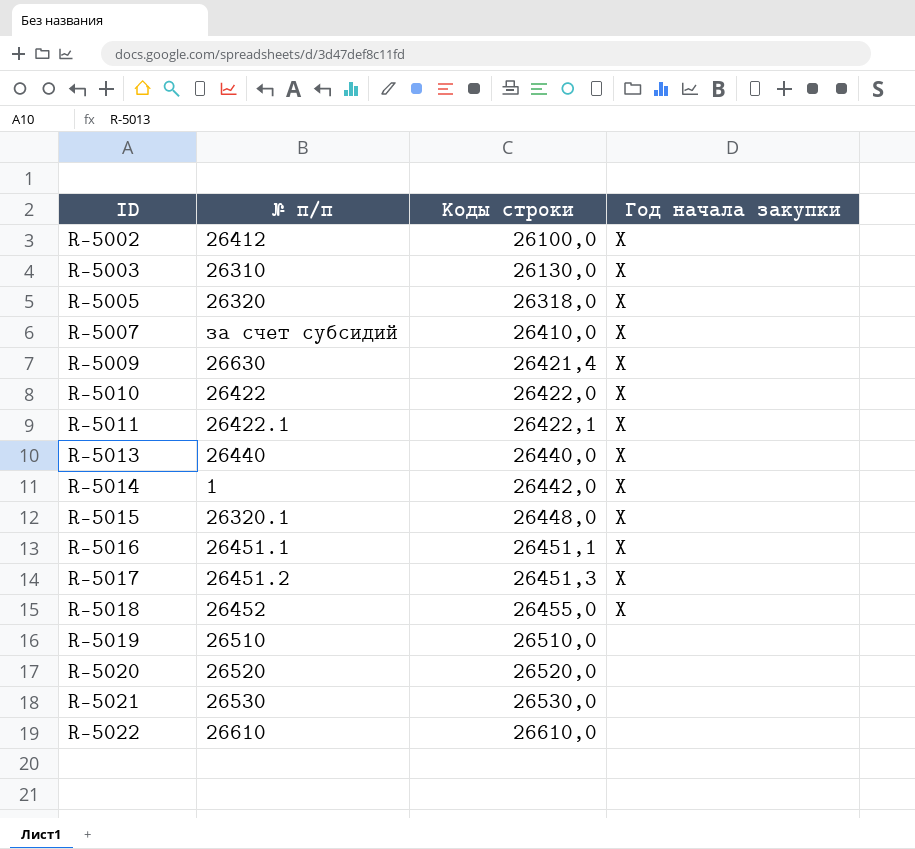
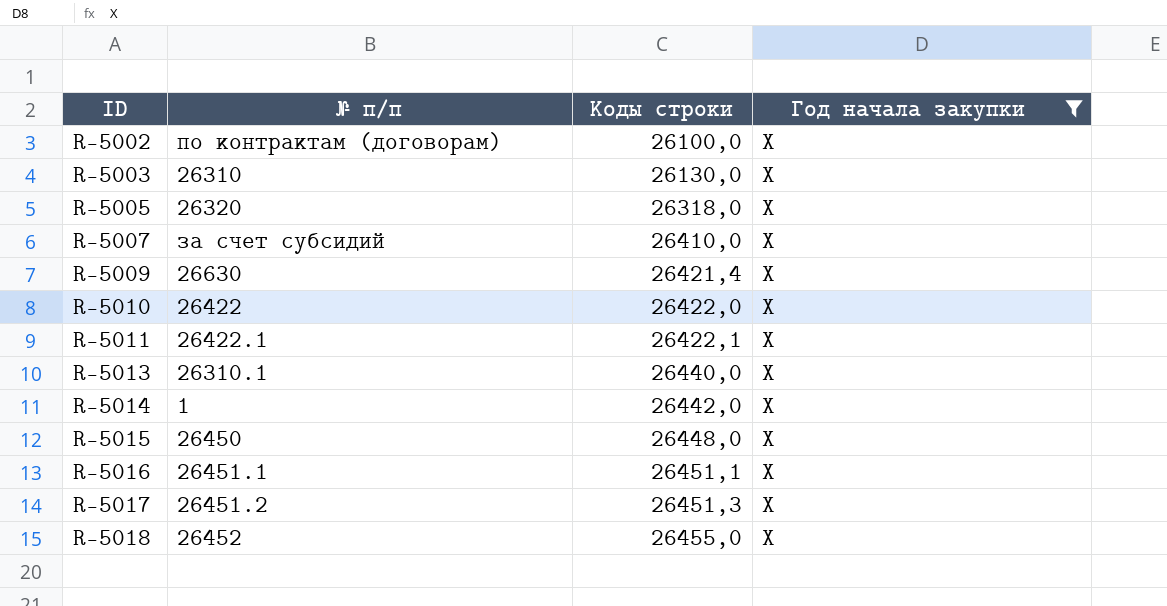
filter: none -> Год начала закупки = Х
R-5002 | № п/п: 26412 -> по контрактам (договорам)
R-5013 | № п/п: 26440 -> 26310.1
R-5015 | № п/п: 26320.1 -> 26450

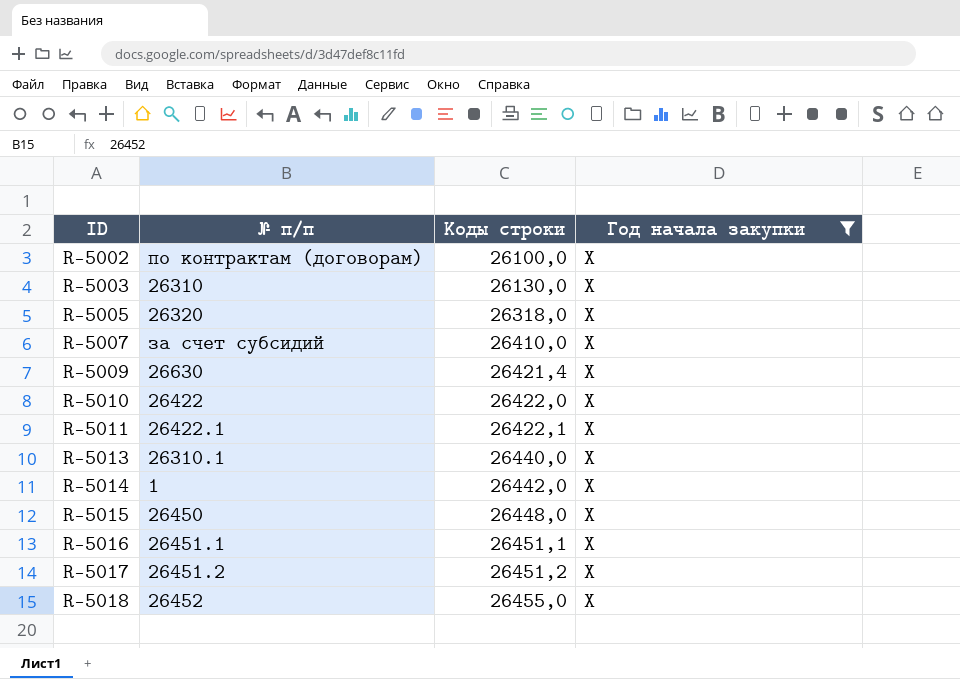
R-5017 | Коды строки: 26451,3 -> 26451,2

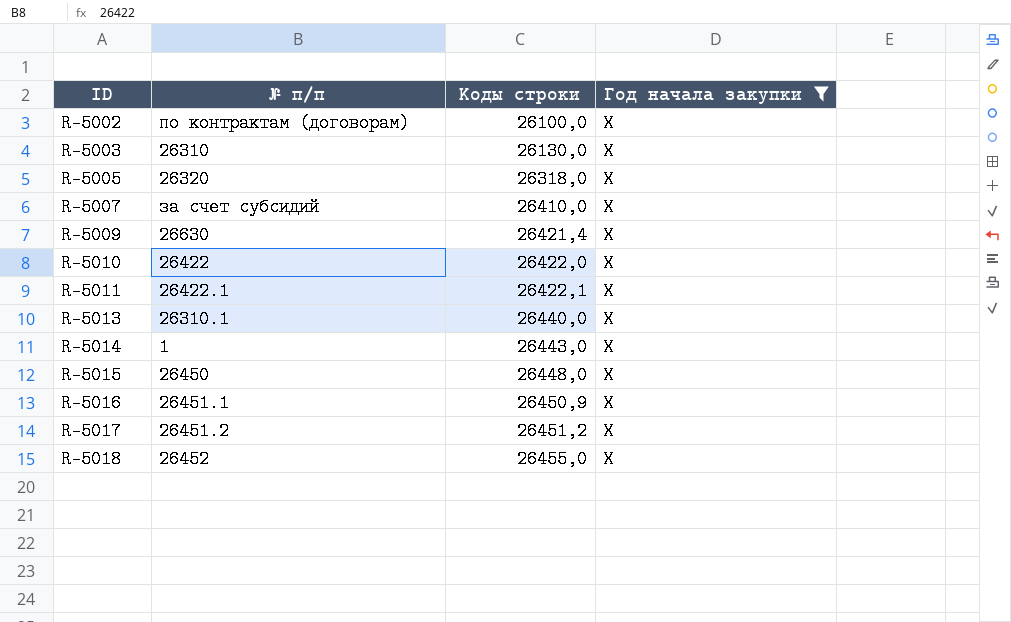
R-5014 | Коды строки: 26442,0 -> 26443,0
R-5016 | Коды строки: 26451,1 -> 26450,9

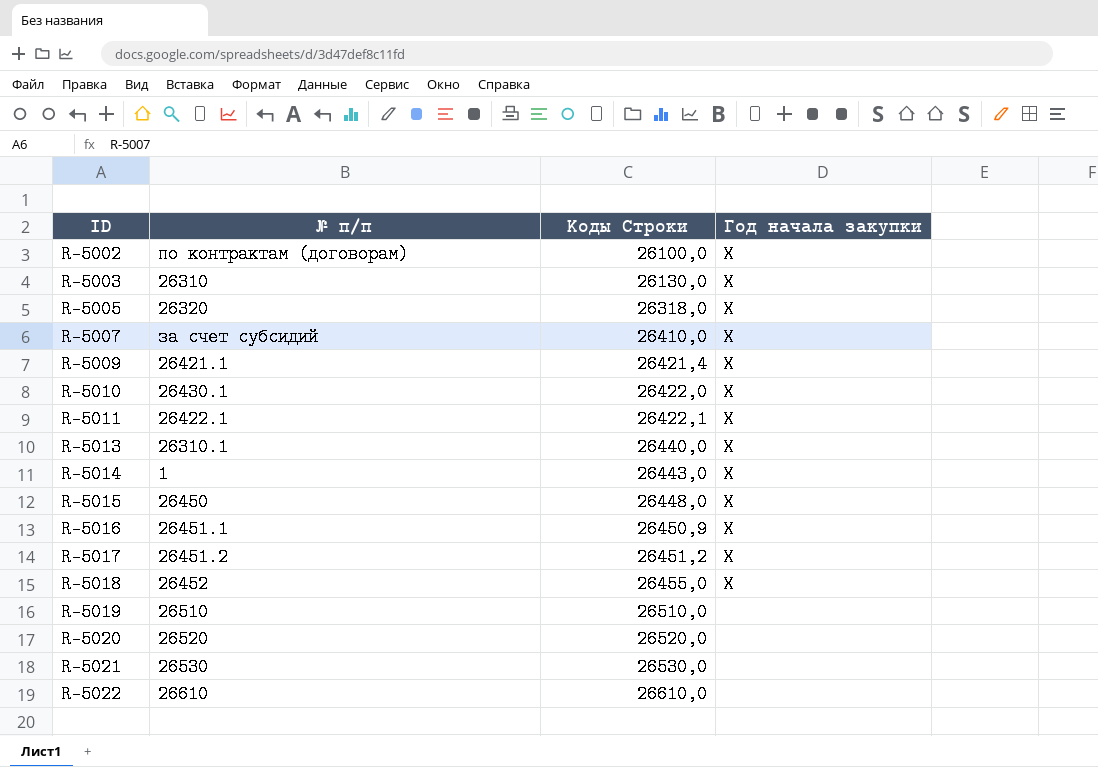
filter: Год начала закупки = Х -> none
column name: Коды строки -> Коды Строки
R-5009 | № п/п: 26630 -> 26421.1
R-5010 | № п/п: 26422 -> 26430.1

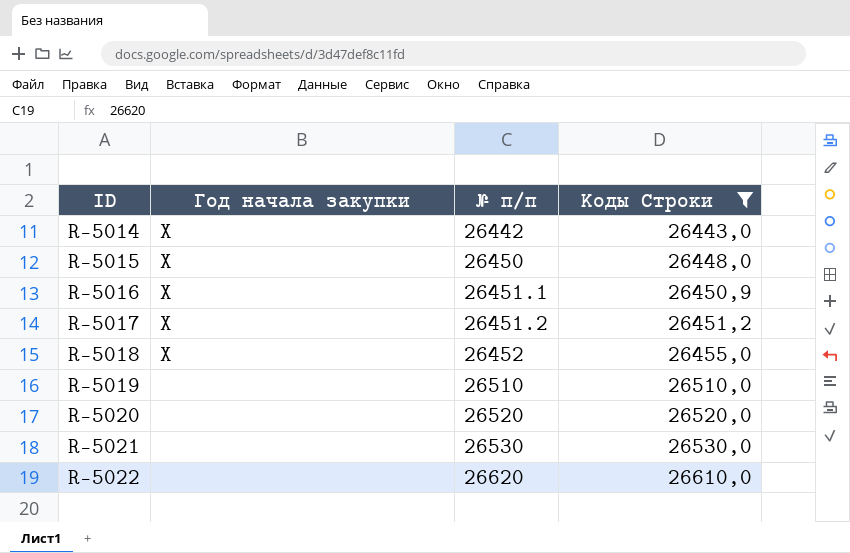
filter: none -> Коды Строки >= 26443,0
column Год начала закупки | position: 4 -> 2
R-5014 | № п/п: 1 -> 26442
R-5022 | № п/п: 26610 -> 26620

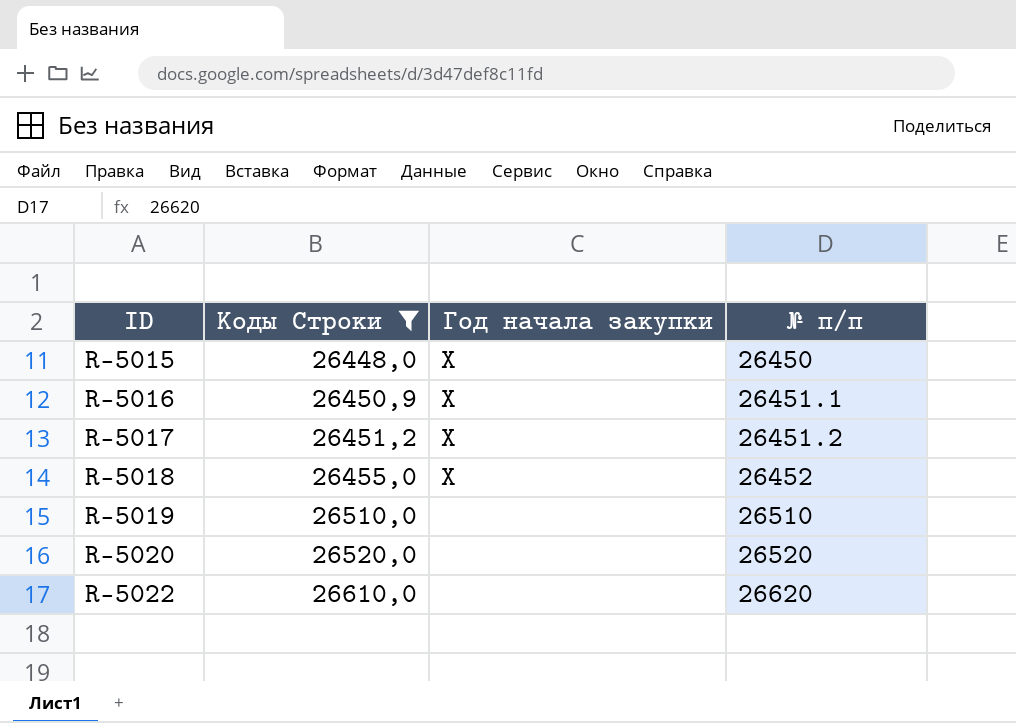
column Коды Строки | position: 4 -> 2
row R-5014: Х | 26442 | 26443,0 -> none
row R-5021: none | 26530 | 26530,0 -> none

